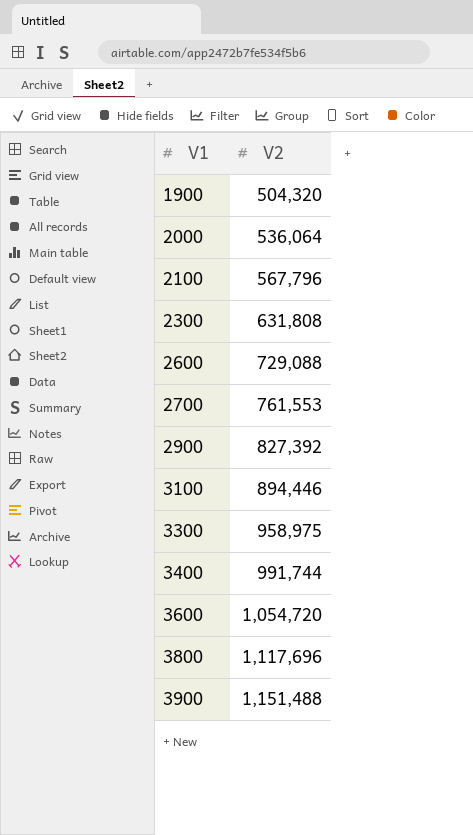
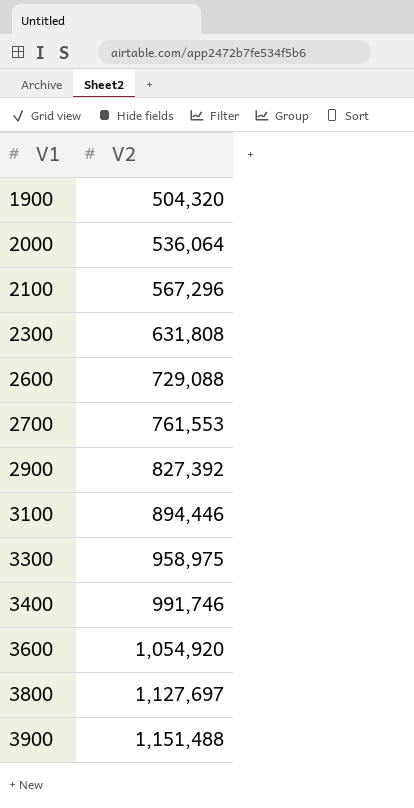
2100 | V2: 567,796 -> 567,296
3400 | V2: 991,744 -> 991,746
3600 | V2: 1,054,720 -> 1,054,920
3800 | V2: 1,117,696 -> 1,127,697

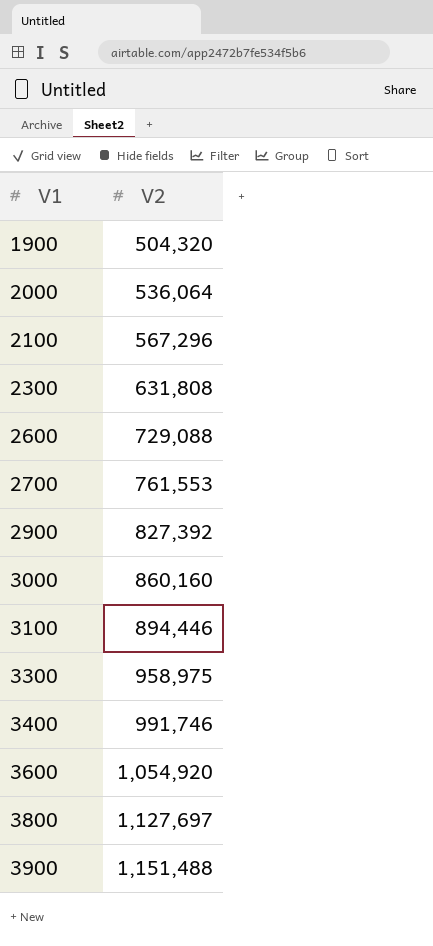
row 3000: none -> 860,160

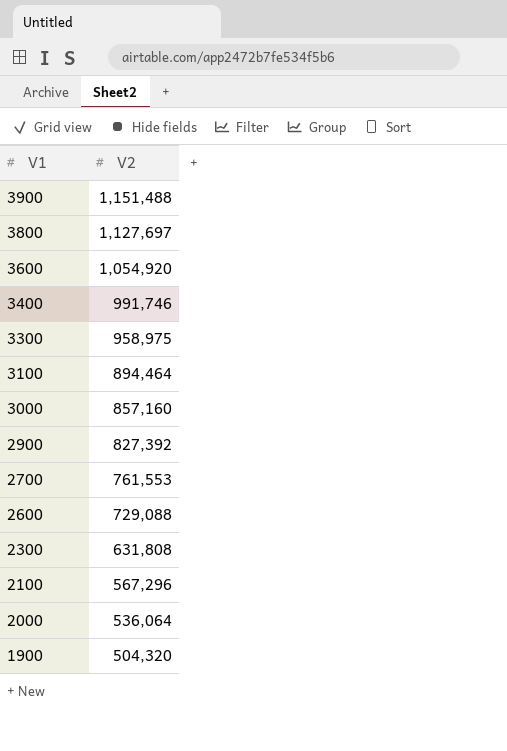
row order: V1 ascending -> V1 descending
3100 | V2: 894,446 -> 894,464
3000 | V2: 860,160 -> 857,160

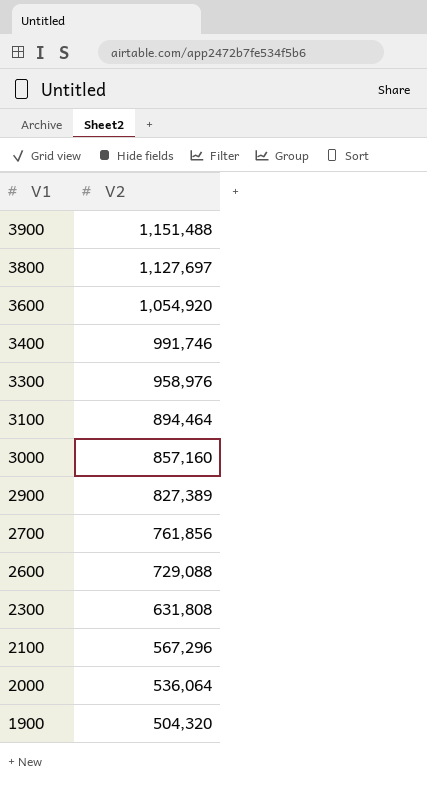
3300 | V2: 958,975 -> 958,976
2900 | V2: 827,392 -> 827,389
2700 | V2: 761,553 -> 761,856

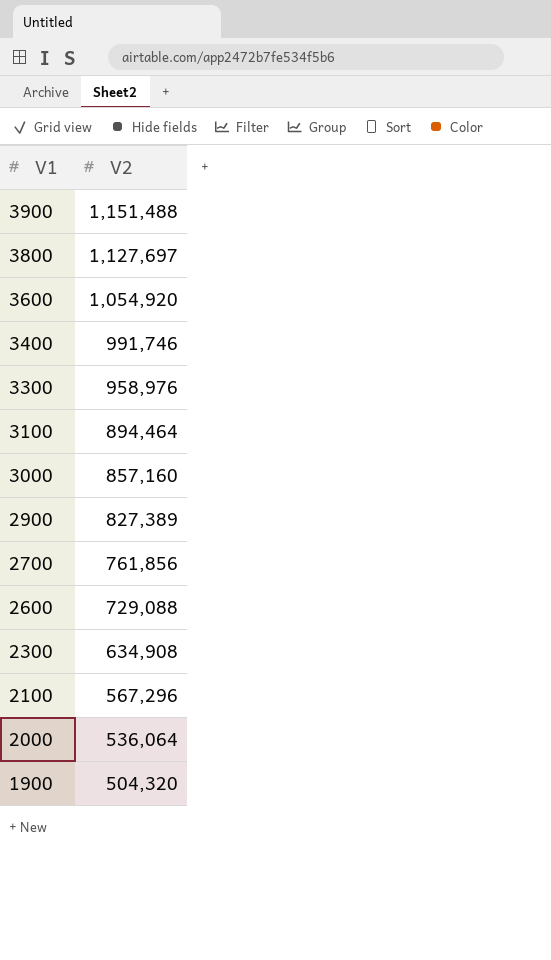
2300 | V2: 631,808 -> 634,908

